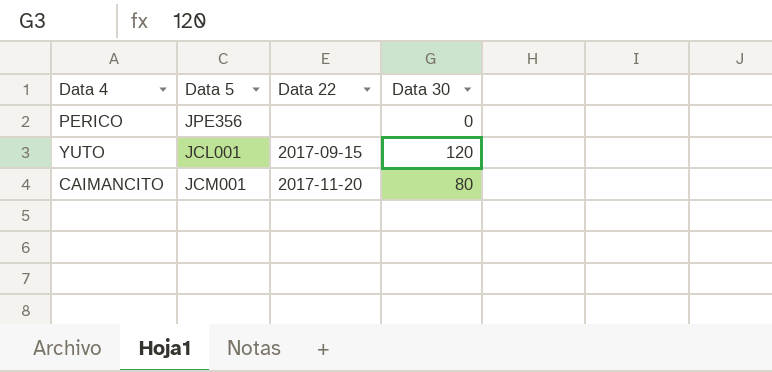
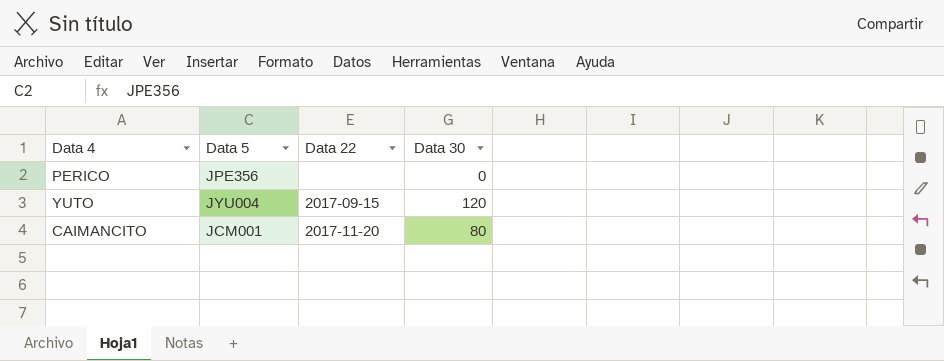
YUTO | Data 5: JCL001 -> JYU004

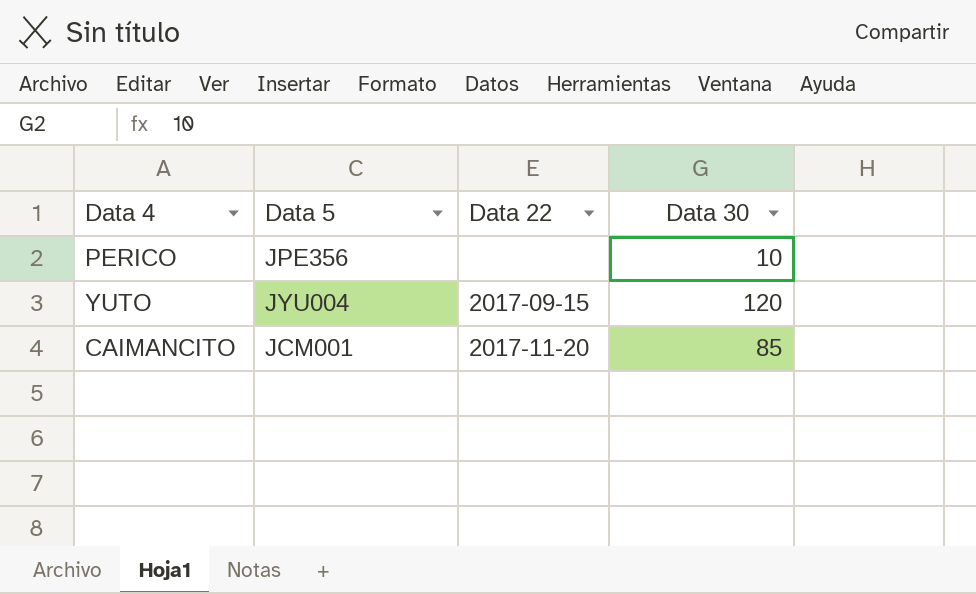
PERICO | Data 30: 0 -> 10
CAIMANCITO | Data 30: 80 -> 85

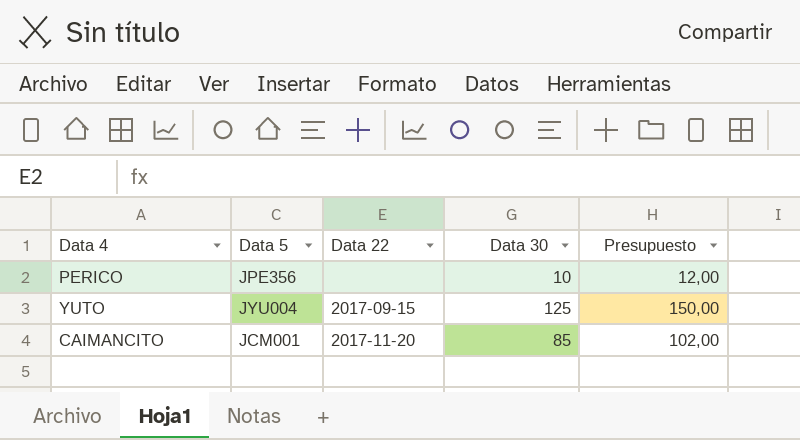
column Presupuesto | formula: none -> [Data 30] * 1,2
YUTO | Data 30: 120 -> 125

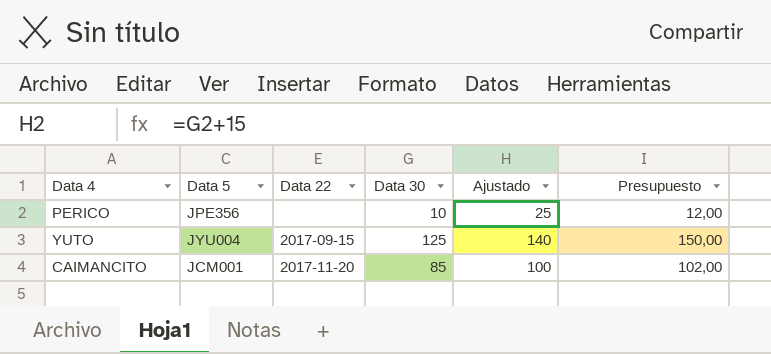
column Ajustado | formula: none -> [Data 30] + 15

